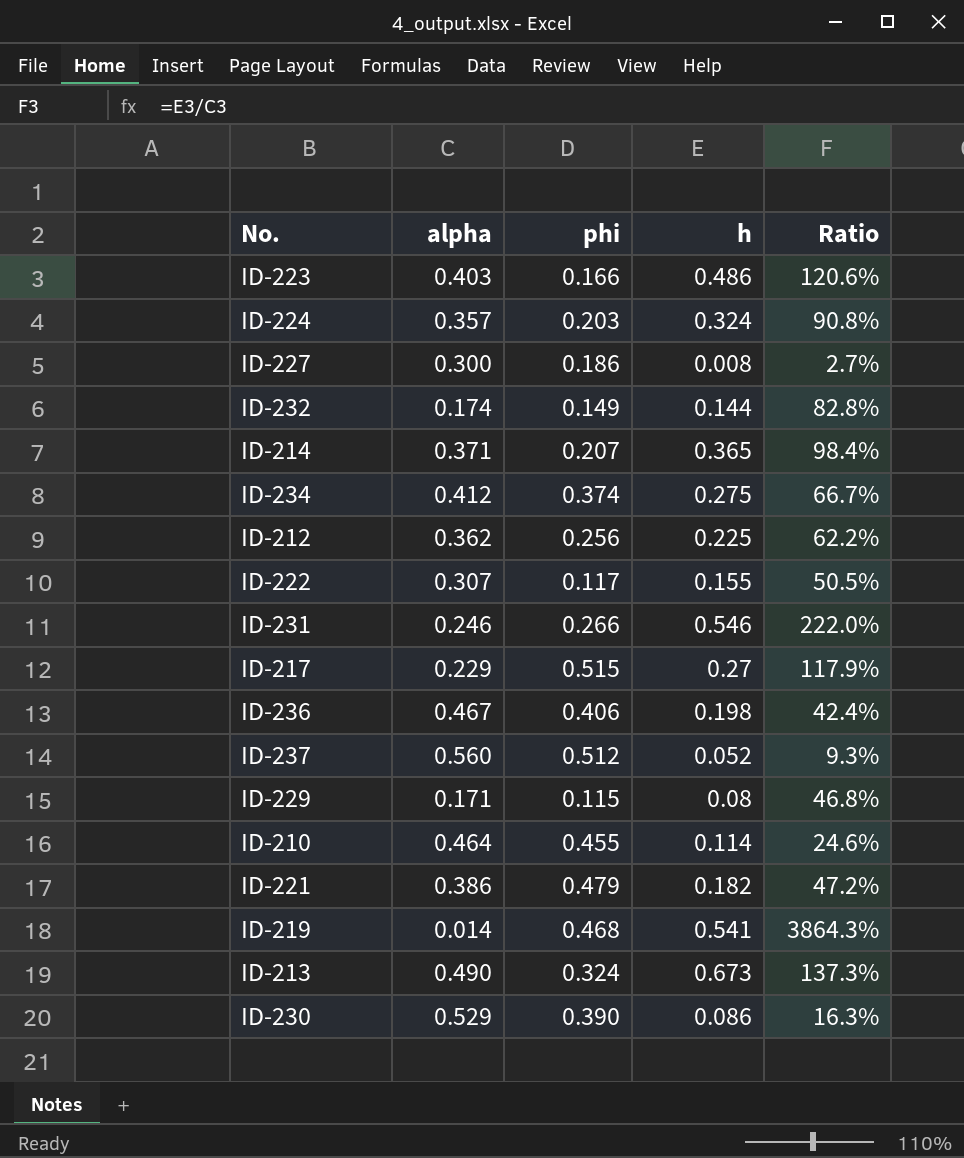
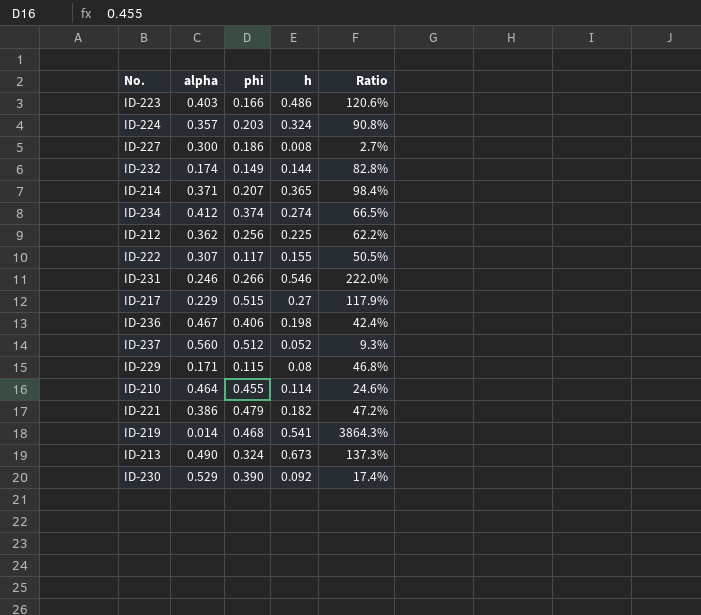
ID-234 | h: 0.275 -> 0.274
ID-234 | Ratio: 66.7% -> 66.5%
ID-230 | h: 0.086 -> 0.092
ID-230 | Ratio: 16.3% -> 17.4%

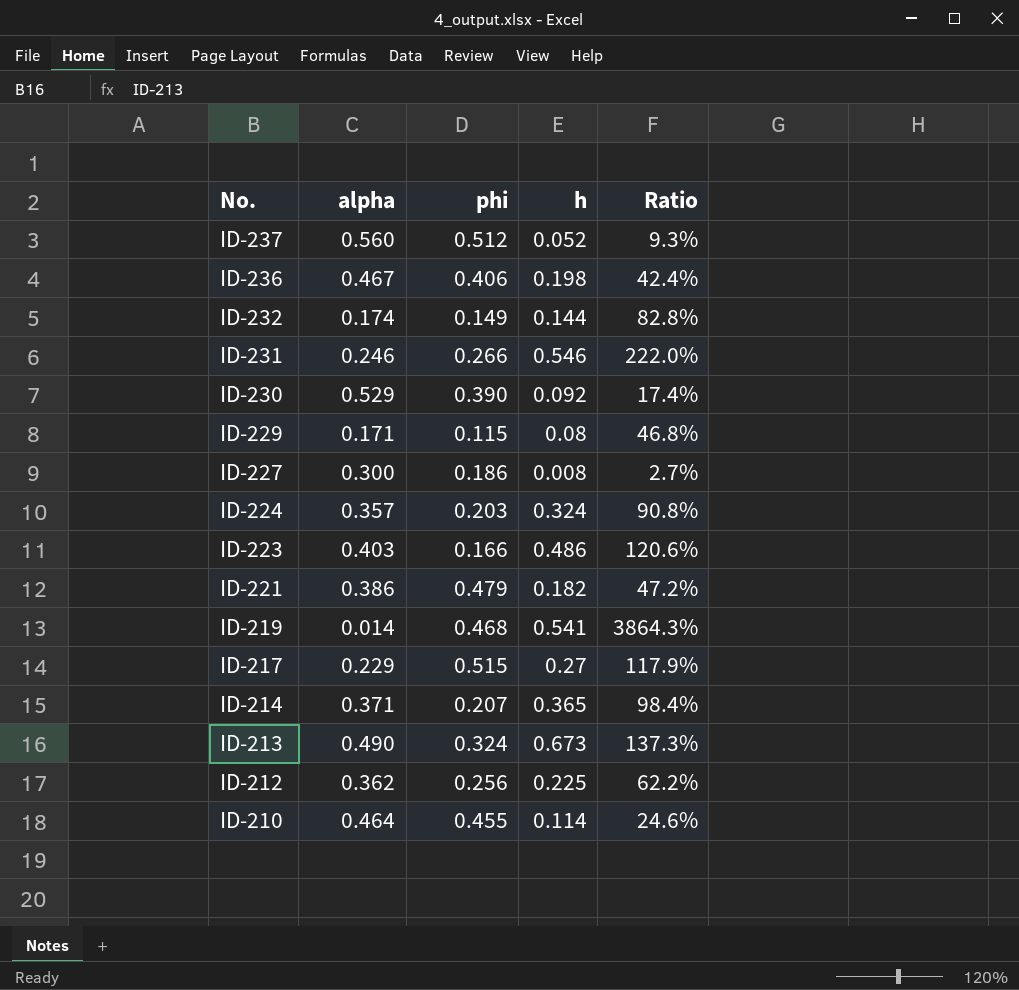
row order: none -> No. descending
row ID-234: 0.412 | 0.374 | 0.274 | 66.5% -> none
row ID-222: 0.307 | 0.117 | 0.155 | 50.5% -> none

